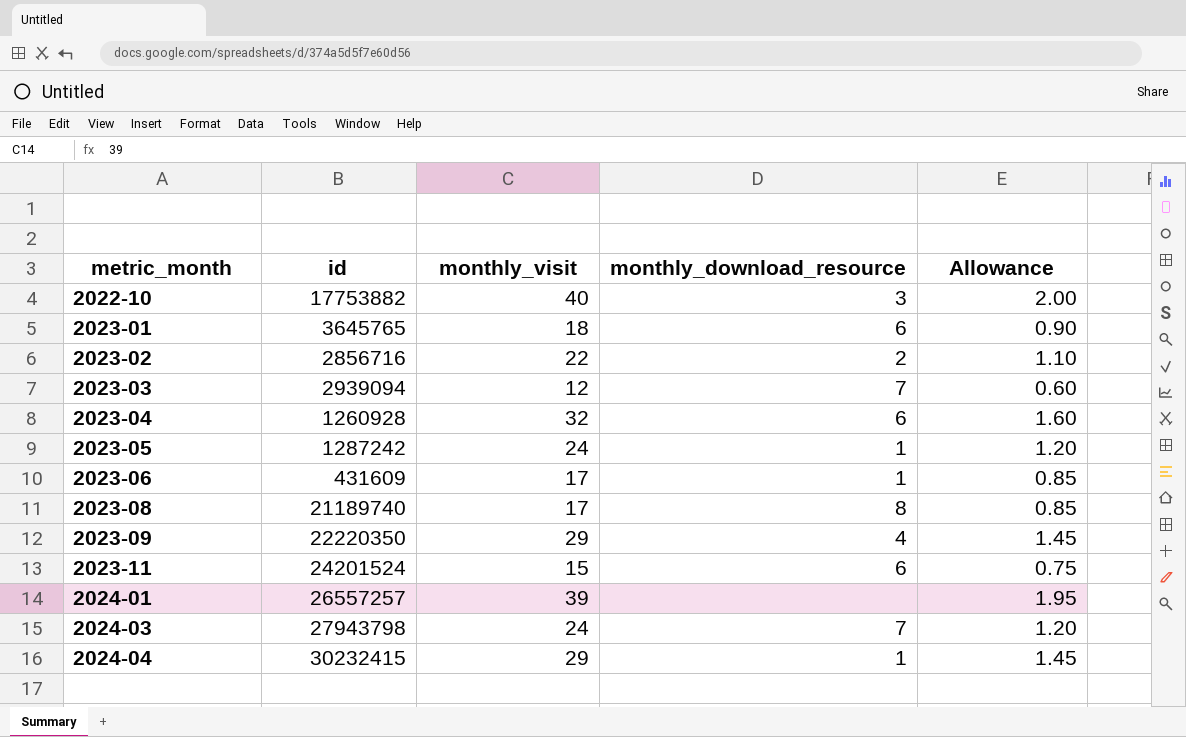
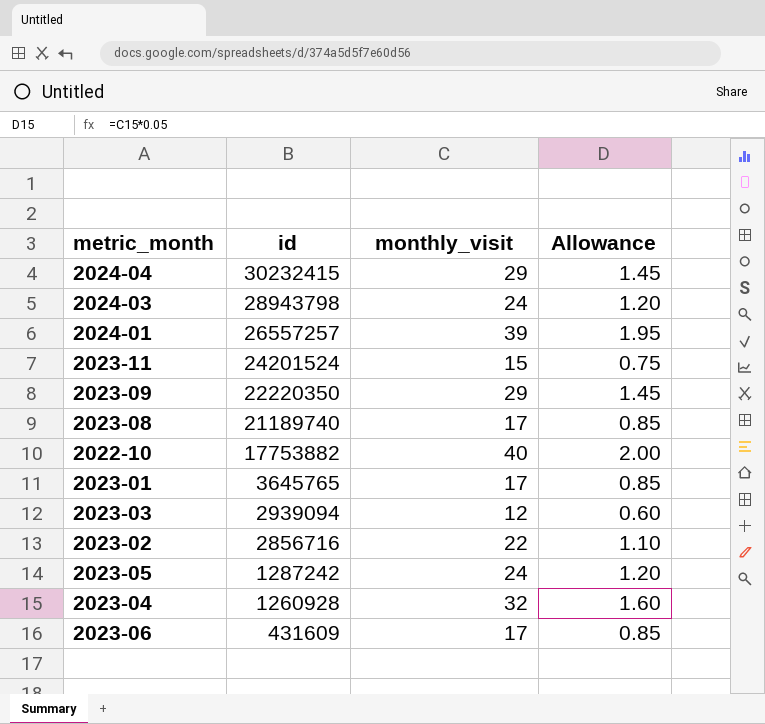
row order: metric_month ascending -> id descending
column monthly_download_resource | position: 4 -> none
2024-03 | id: 27943798 -> 28943798
2023-01 | monthly_visit: 18 -> 17
2023-01 | Allowance: 0.90 -> 0.85

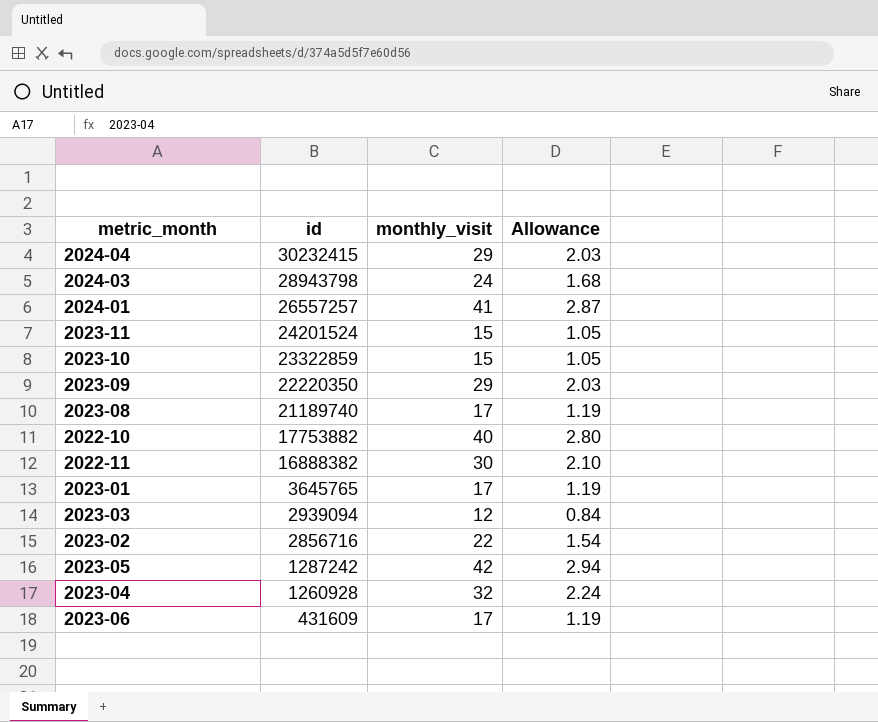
column Allowance | formula: [monthly_visit] * 0.05 -> [monthly_visit] * 0.07
2024-01 | monthly_visit: 39 -> 41
row 2023-10: none -> 23322859 | 15 | 1.05
row 2022-11: none -> 16888382 | 30 | 2.10
2023-05 | monthly_visit: 24 -> 42

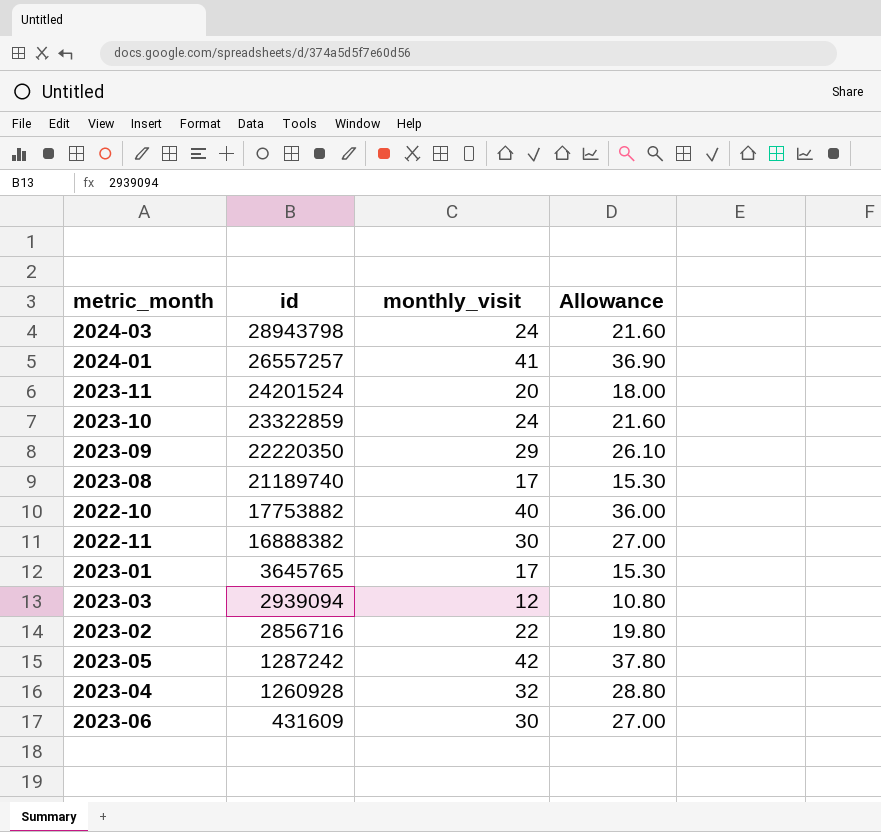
column Allowance | formula: [monthly_visit] * 0.07 -> [monthly_visit] * 0.9
row 2024-04: 30232415 | 29 | 2.03 -> none
2023-11 | monthly_visit: 15 -> 20
2023-10 | monthly_visit: 15 -> 24
2023-06 | monthly_visit: 17 -> 30

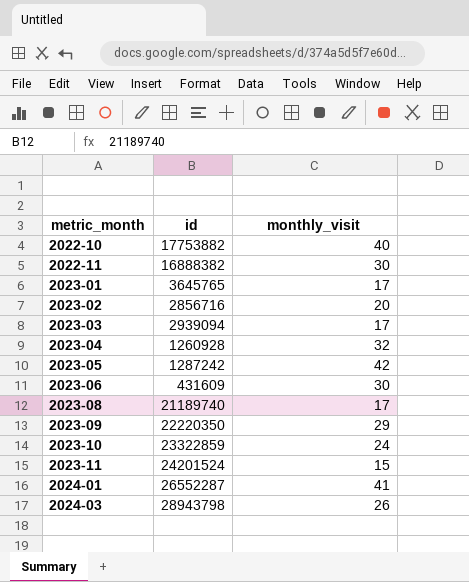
row order: id descending -> metric_month ascending
column Allowance | formula: [monthly_visit] * 0.9 -> none
2023-02 | monthly_visit: 22 -> 20
2023-03 | monthly_visit: 12 -> 17
2023-11 | monthly_visit: 20 -> 15
2024-01 | id: 26557257 -> 26552287
2024-03 | monthly_visit: 24 -> 26

